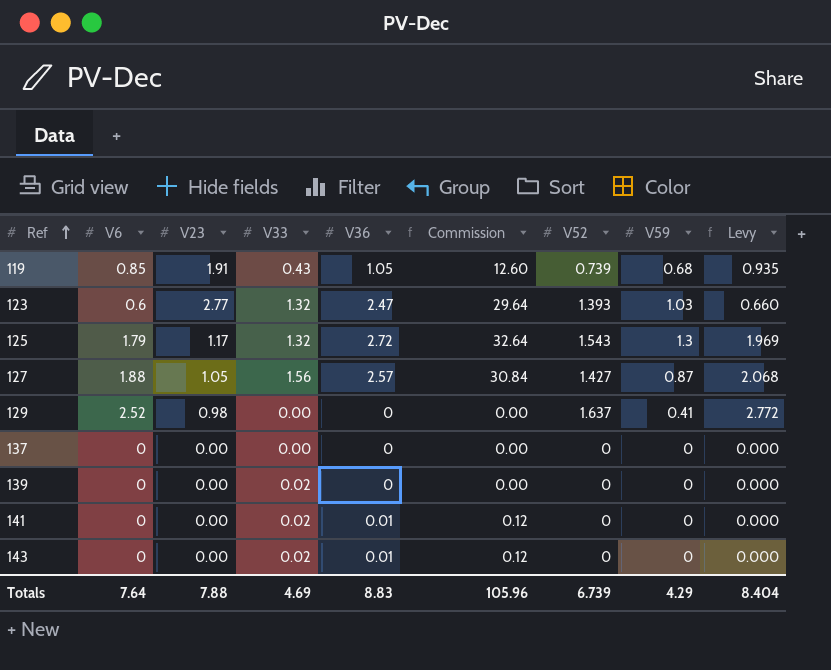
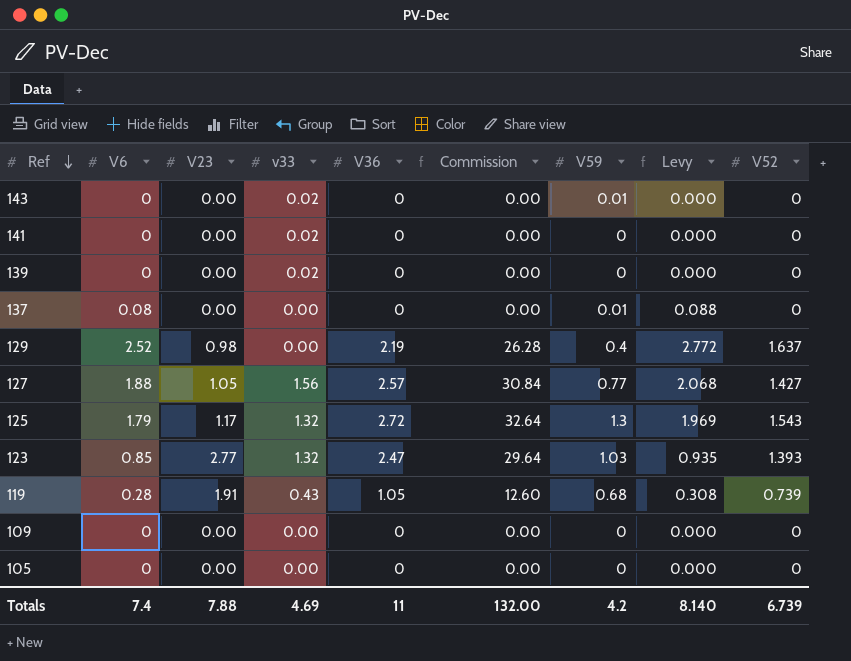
row order: Ref ascending -> Ref descending
column name: V33 -> v33
column V52 | position: 7 -> 9
143 | V36: 0.01 -> 0
143 | Commission: 0.12 -> 0.00
143 | V59: 0 -> 0.01
141 | V36: 0.01 -> 0
141 | Commission: 0.12 -> 0.00
137 | V6: 0 -> 0.08
137 | V59: 0 -> 0.01
137 | Levy: 0.000 -> 0.088
129 | V36: 0 -> 2.19
129 | Commission: 0.00 -> 26.28
129 | V59: 0.41 -> 0.4
127 | V59: 0.87 -> 0.77
123 | V6: 0.6 -> 0.85
123 | Levy: 0.660 -> 0.935
119 | V6: 0.85 -> 0.28
119 | Levy: 0.935 -> 0.308
row 109: none -> 0 | 0.00 | 0.00 | 0 | 0.00 | 0 | 0.000 | 0
row 105: none -> 0 | 0.00 | 0.00 | 0 | 0.00 | 0 | 0.000 | 0
Totals | V6: 7.64 -> 7.4
Totals | V36: 8.83 -> 11
Totals | Commission: 105.96 -> 132.00
Totals | V59: 4.29 -> 4.2
Totals | Levy: 8.404 -> 8.140

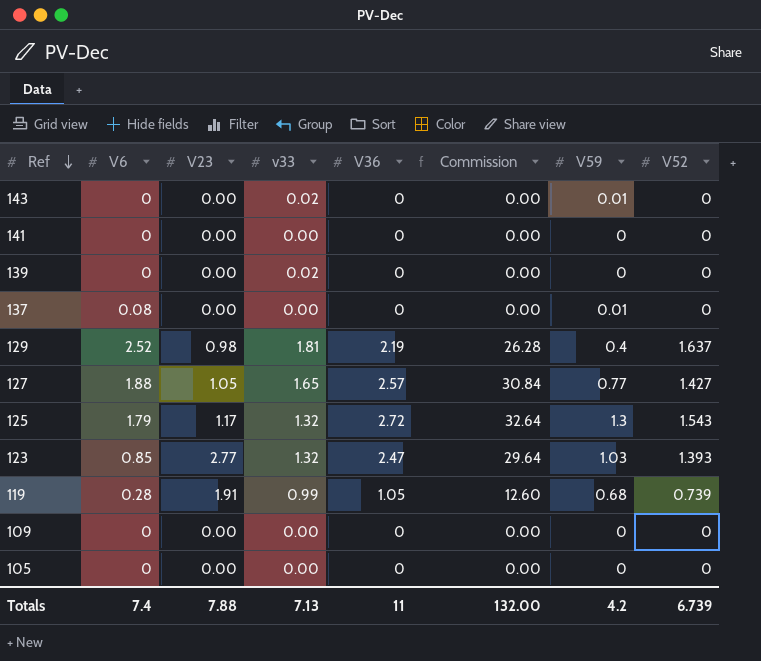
column Levy | formula: [V6] * 1.1 -> none
141 | v33: 0.02 -> 0.00
129 | v33: 0.00 -> 1.81
127 | v33: 1.56 -> 1.65
119 | v33: 0.43 -> 0.99
Totals | v33: 4.69 -> 7.13

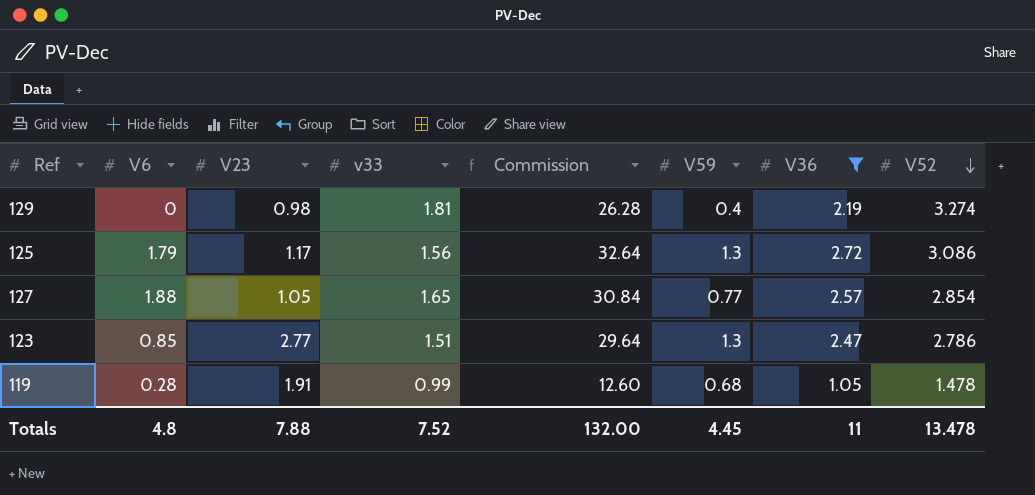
filter: none -> V36 != 0
row order: Ref descending -> V52 descending
column V36 | position: 5 -> 7
129 | V6: 2.52 -> 0
129 | V52: 1.637 -> 3.274
125 | v33: 1.32 -> 1.56
125 | V52: 1.543 -> 3.086
127 | V52: 1.427 -> 2.854
123 | v33: 1.32 -> 1.51
123 | V59: 1.03 -> 1.3
123 | V52: 1.393 -> 2.786
119 | V52: 0.739 -> 1.478
Totals | V6: 7.4 -> 4.8
Totals | v33: 7.13 -> 7.52
Totals | V59: 4.2 -> 4.45
Totals | V52: 6.739 -> 13.478

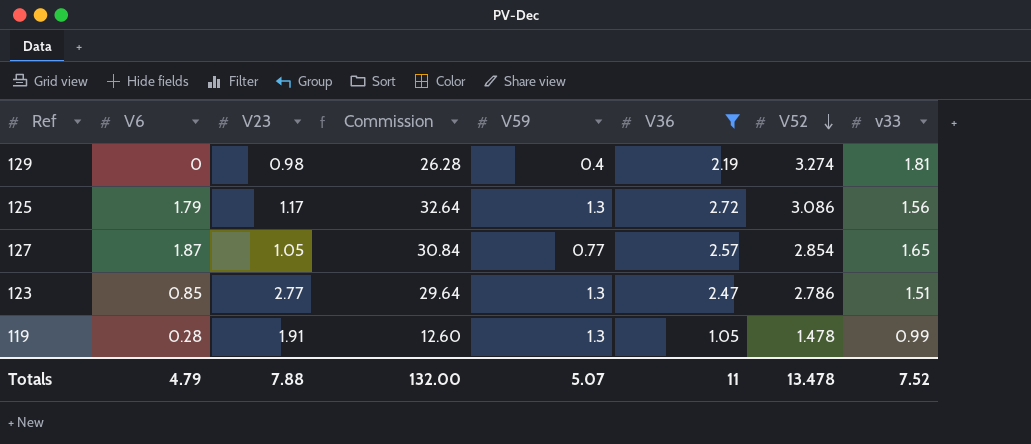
column v33 | position: 4 -> 8
127 | V6: 1.88 -> 1.87
119 | V59: 0.68 -> 1.3
Totals | V6: 4.8 -> 4.79
Totals | V59: 4.45 -> 5.07

